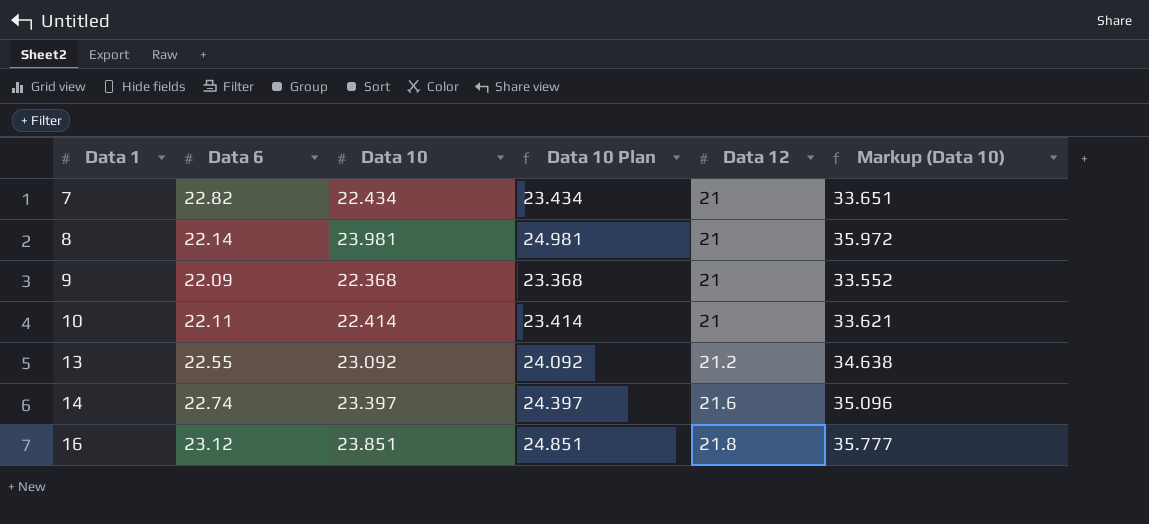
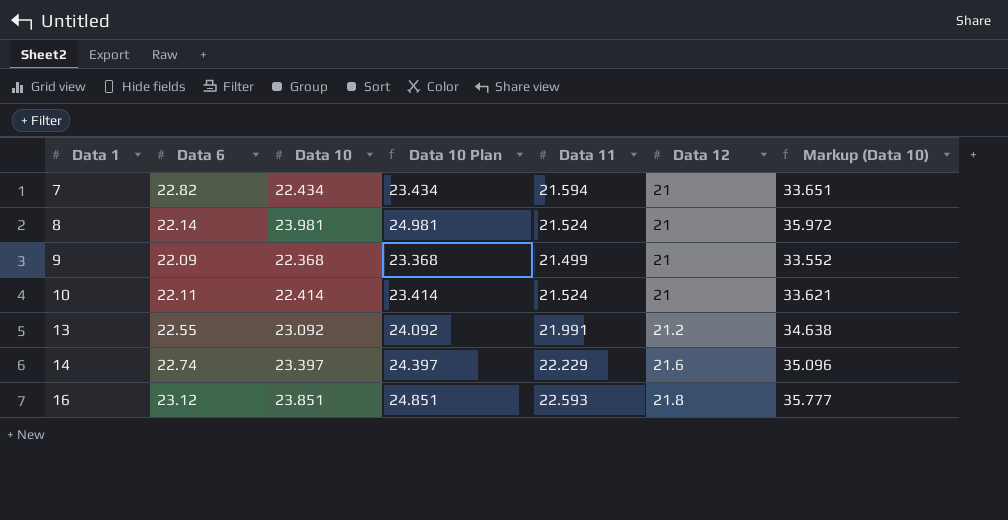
column Data 11 | position: none -> 5

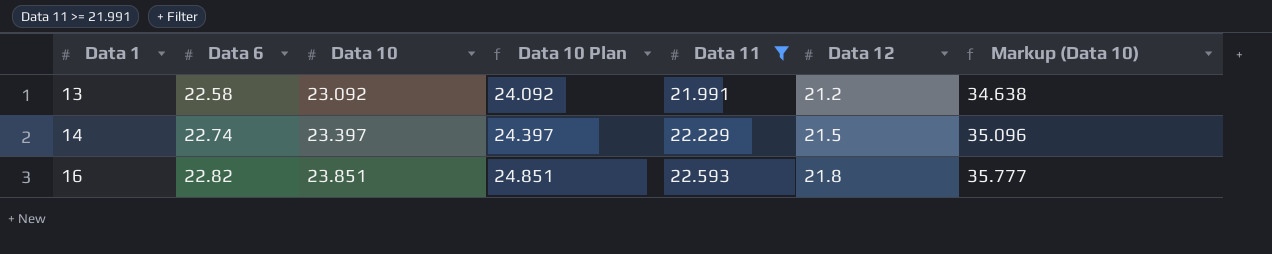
filter: none -> Data 11 >= 21.991
13 | Data 6: 22.55 -> 22.58
14 | Data 12: 21.6 -> 21.5
16 | Data 6: 23.12 -> 22.82

